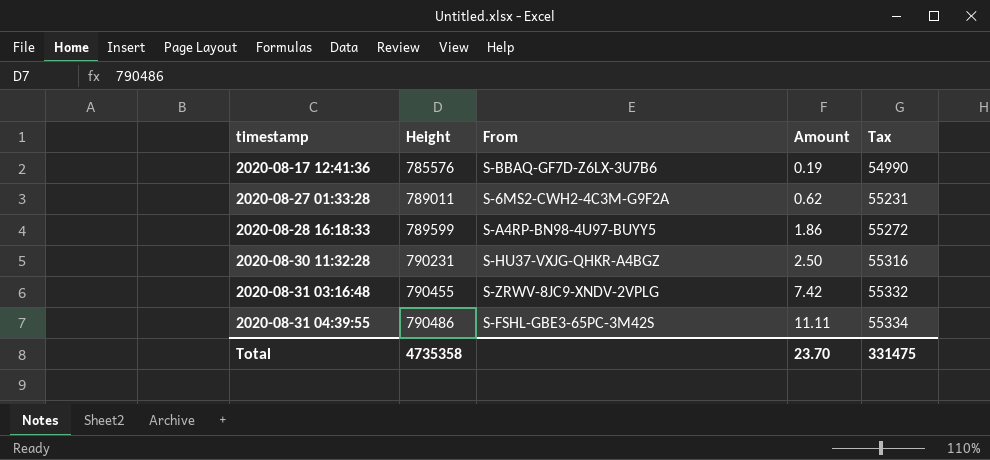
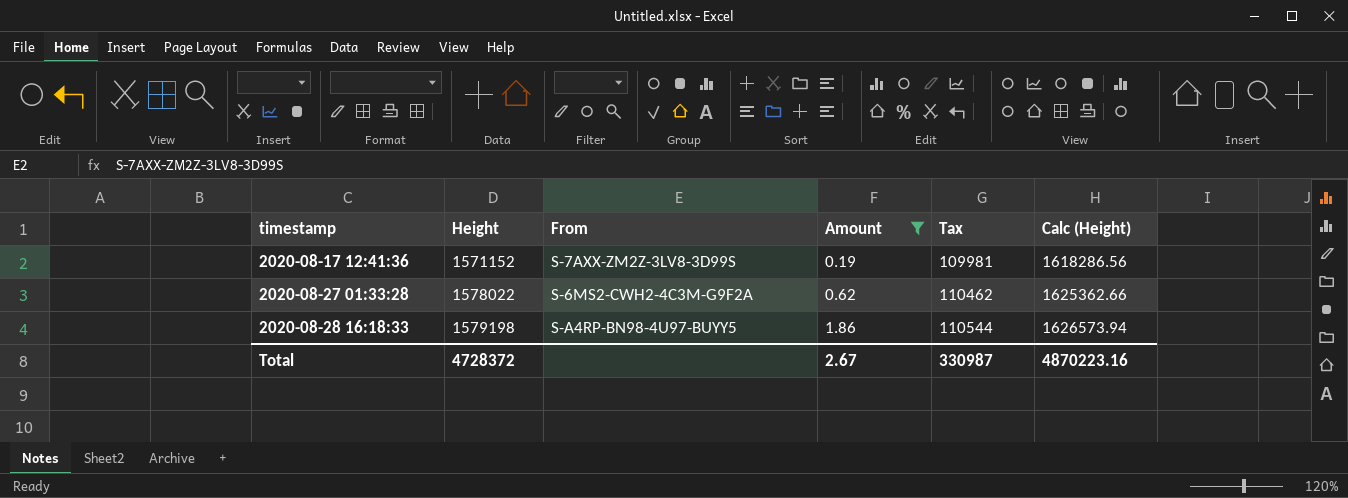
filter: none -> Amount <= 1.86
column Calc (Height) | formula: none -> [Height] * 1.03
2020-08-17 12:41:36 | Height: 785576 -> 1571152
2020-08-17 12:41:36 | From: S-BBAQ-GF7D-Z6LX-3U7B6 -> S-7AXX-ZM2Z-3LV8-3D99S
2020-08-17 12:41:36 | Tax: 54990 -> 109981
2020-08-27 01:33:28 | Height: 789011 -> 1578022
2020-08-27 01:33:28 | Tax: 55231 -> 110462
2020-08-28 16:18:33 | Height: 789599 -> 1579198
2020-08-28 16:18:33 | Tax: 55272 -> 110544
Total | Height: 4735358 -> 4728372
Total | Amount: 23.70 -> 2.67
Total | Tax: 331475 -> 330987

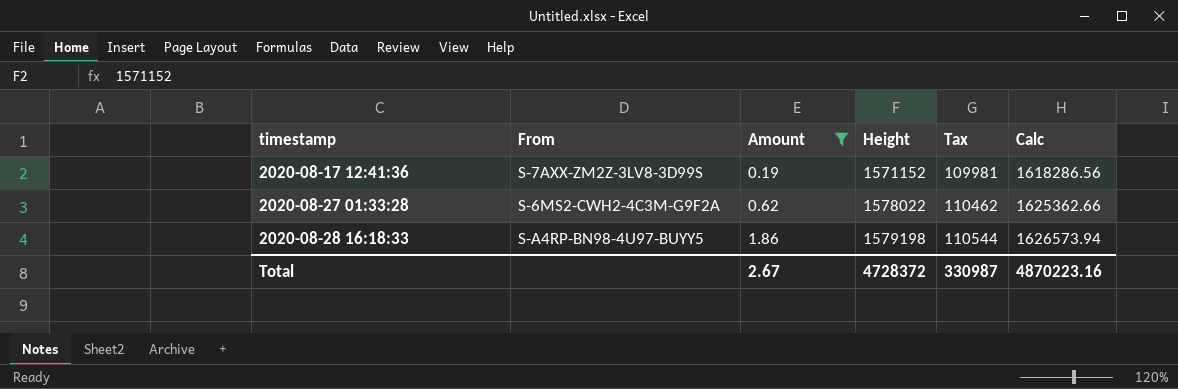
column Height | position: 2 -> 4
column name: Calc (Height) -> Calc

